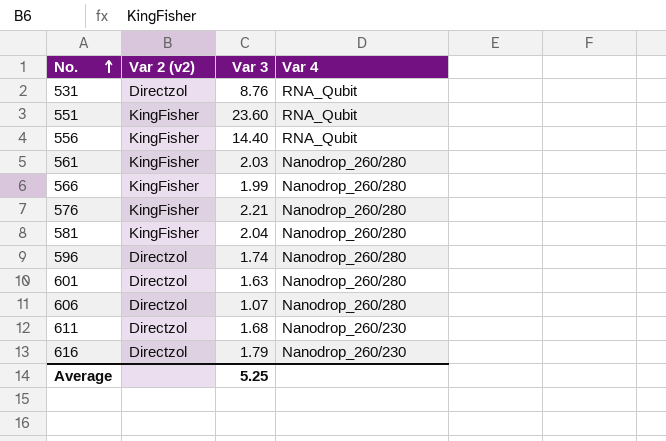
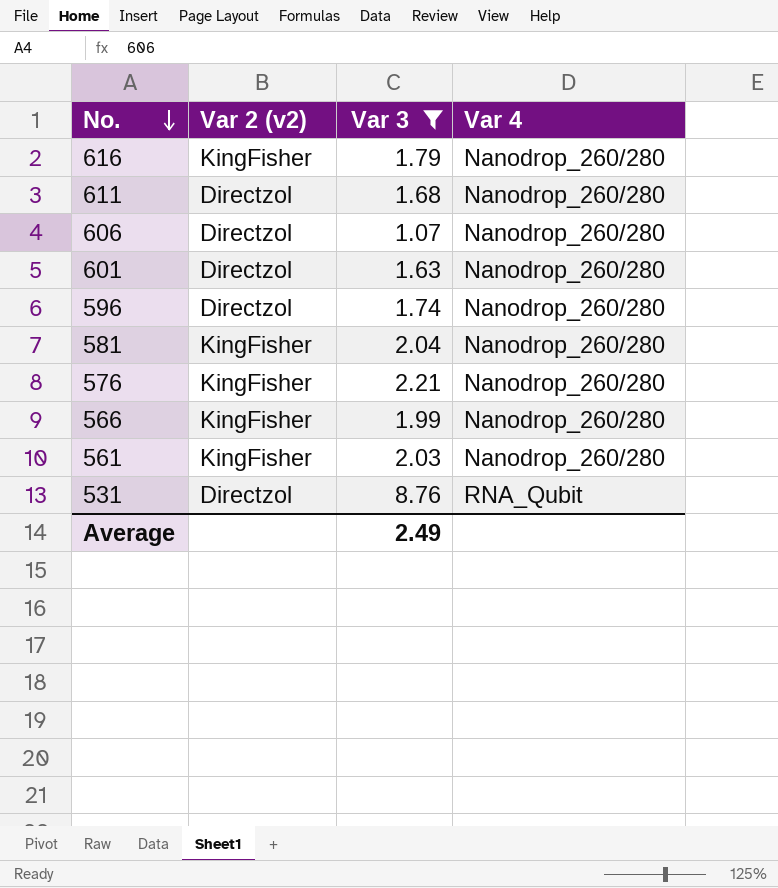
filter: none -> Var 3 <= 8.76
row order: No. ascending -> No. descending
616 | Var 2 (v2): Directzol -> KingFisher
616 | Var 4: Nanodrop_260/230 -> Nanodrop_260/280
611 | Var 4: Nanodrop_260/230 -> Nanodrop_260/280
Average | Var 3: 5.25 -> 2.49

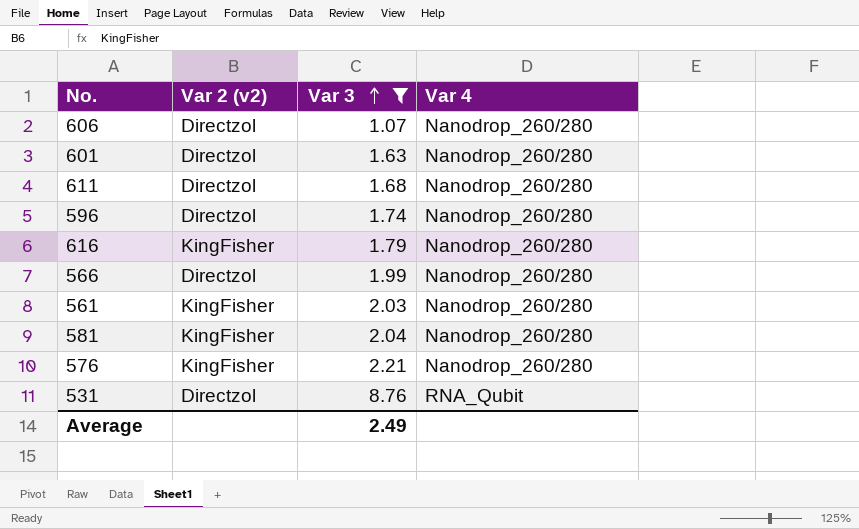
row order: No. descending -> Var 3 ascending
566 | Var 2 (v2): KingFisher -> Directzol

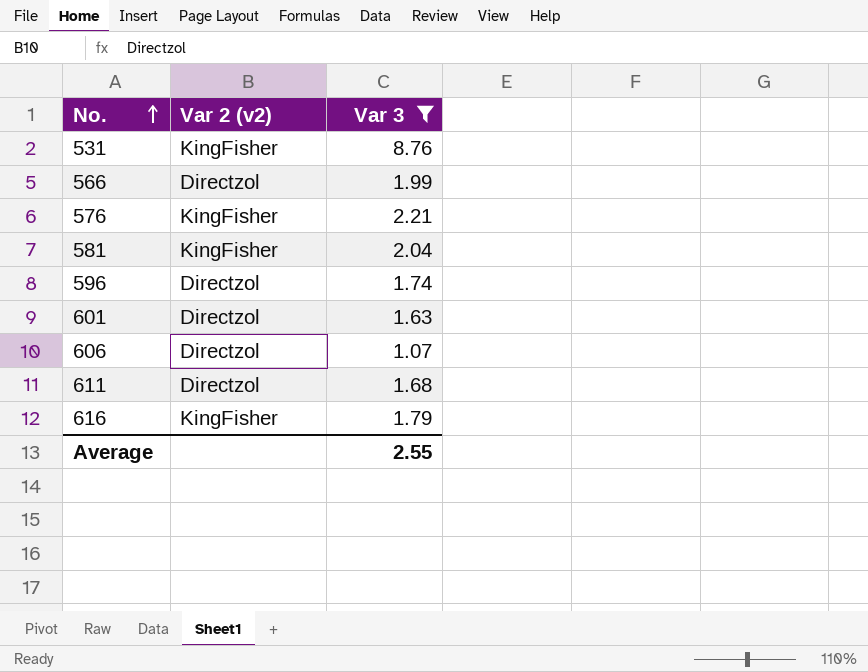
row order: Var 3 ascending -> No. ascending
column Var 4 | position: 4 -> none
row 561: KingFisher | 2.03 | Nanodrop_260/280 -> none
531 | Var 2 (v2): Directzol -> KingFisher
Average | Var 3: 2.49 -> 2.55

